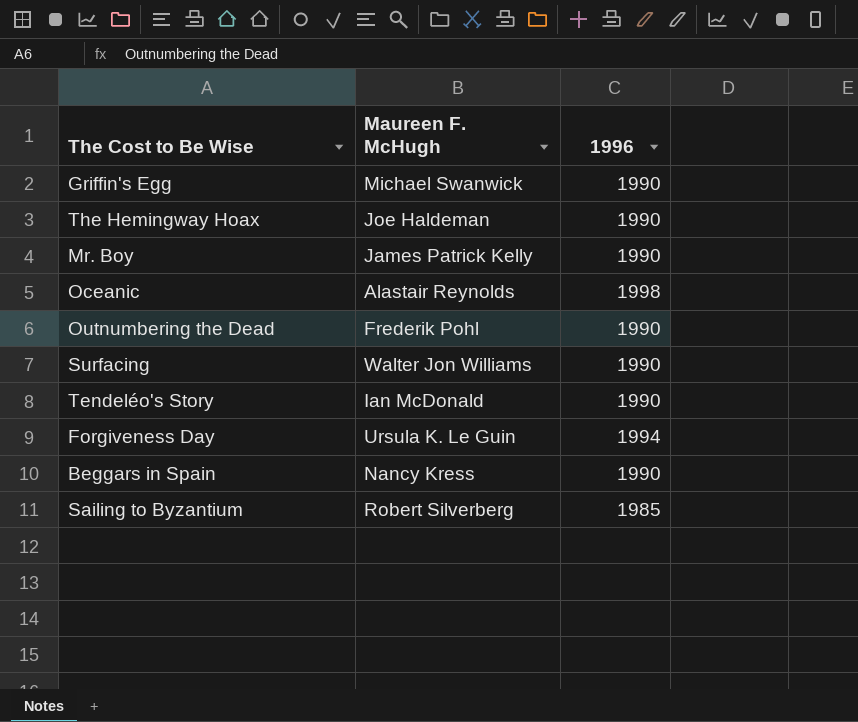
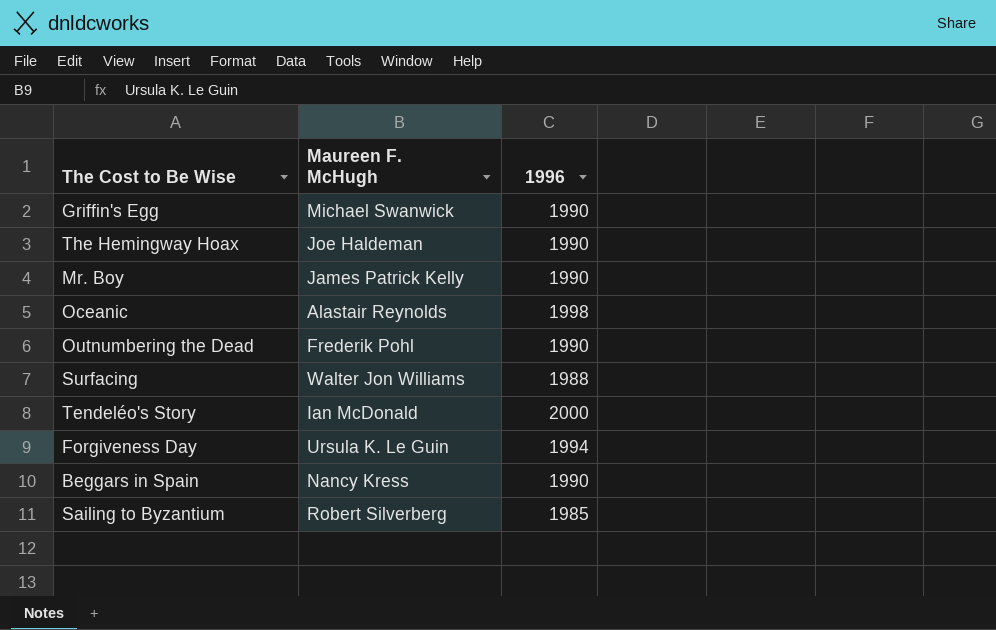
Surfacing | 1996: 1990 -> 1988
Tendeléo's Story | 1996: 1990 -> 2000

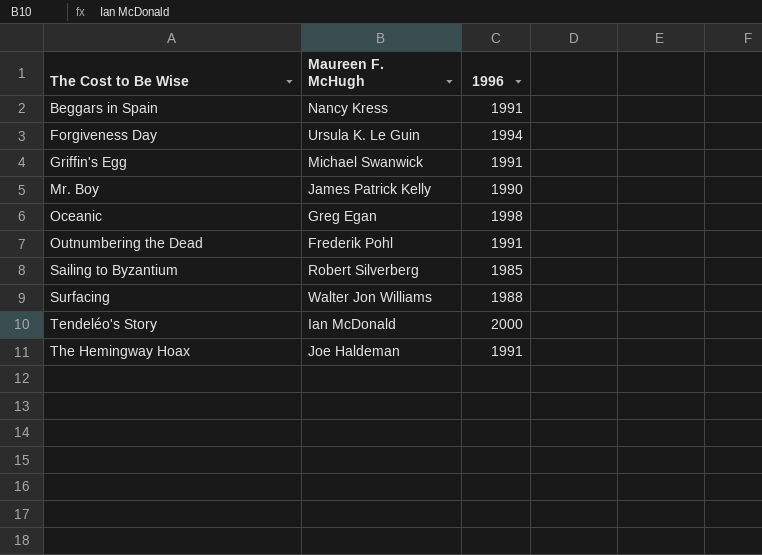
row order: none -> The Cost to Be Wise ascending
Beggars in Spain | 1996: 1990 -> 1991
Griffin's Egg | 1996: 1990 -> 1991
Oceanic | Maureen F. McHugh: Alastair Reynolds -> Greg Egan
Outnumbering the Dead | 1996: 1990 -> 1991
The Hemingway Hoax | 1996: 1990 -> 1991

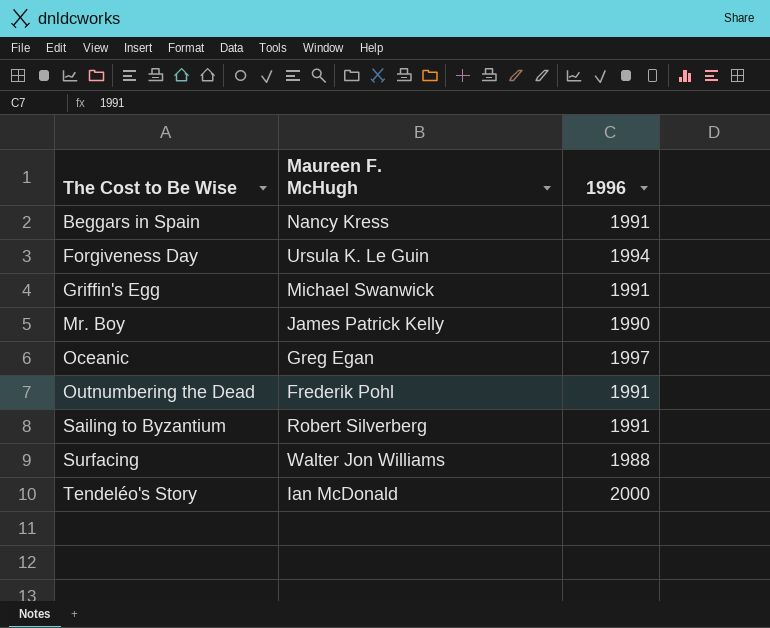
row The Hemingway Hoax: Joe Haldeman | 1991 -> none
Oceanic | 1996: 1998 -> 1997
Sailing to Byzantium | 1996: 1985 -> 1991

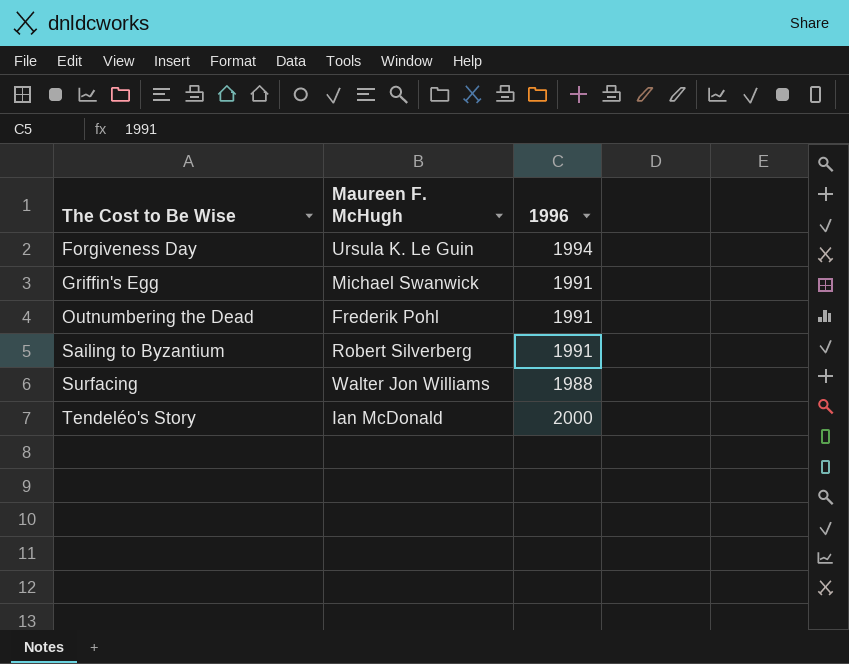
row Beggars in Spain: Nancy Kress | 1991 -> none
row Mr. Boy: James Patrick Kelly | 1990 -> none
row Oceanic: Greg Egan | 1997 -> none

